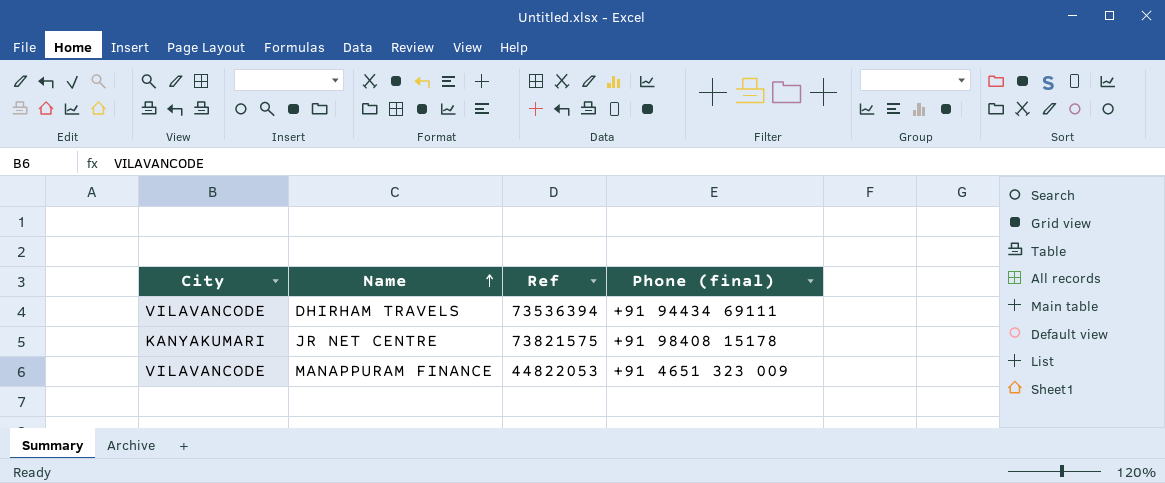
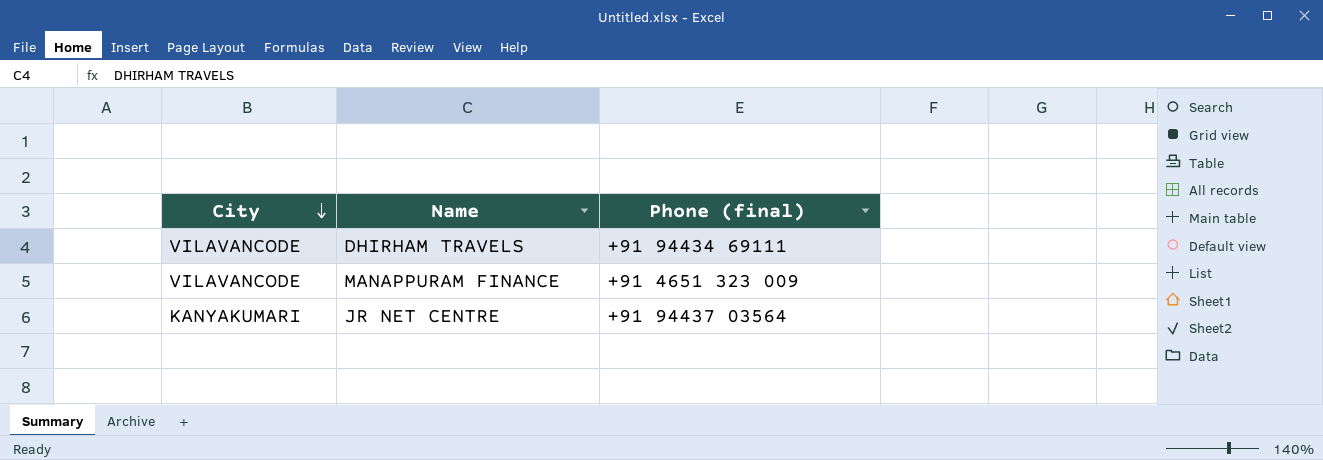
row order: Name ascending -> City descending
column Ref | position: 3 -> none
JR NET CENTRE | Phone (final): +91 98408 15178 -> +91 94437 03564

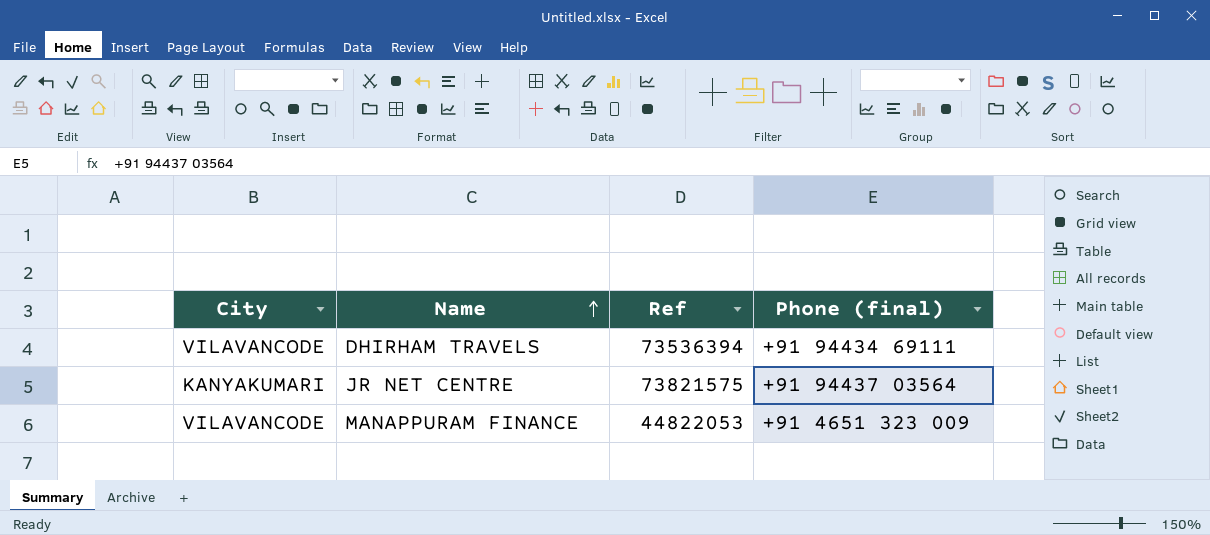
row order: City descending -> Name ascending
column Ref | position: none -> 3

